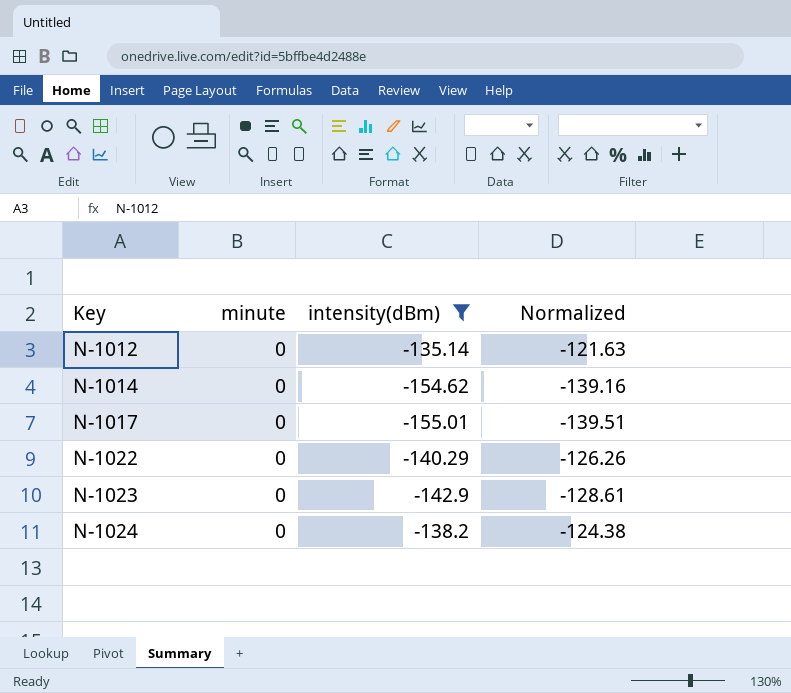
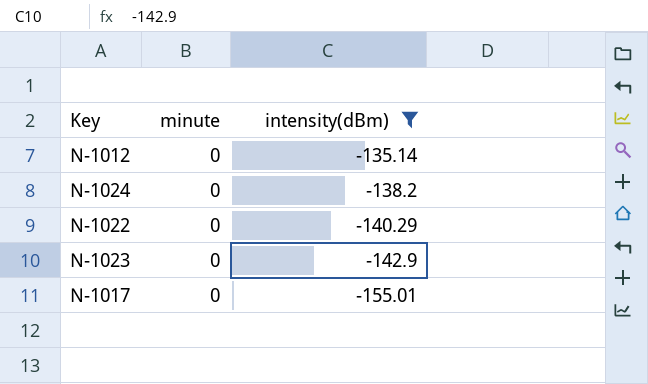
row order: Key ascending -> intensity(dBm) descending
column Normalized | formula: [intensity(dBm)] * 0.9 -> none
row N-1014: 0 | -154.62 | -139.16 -> none

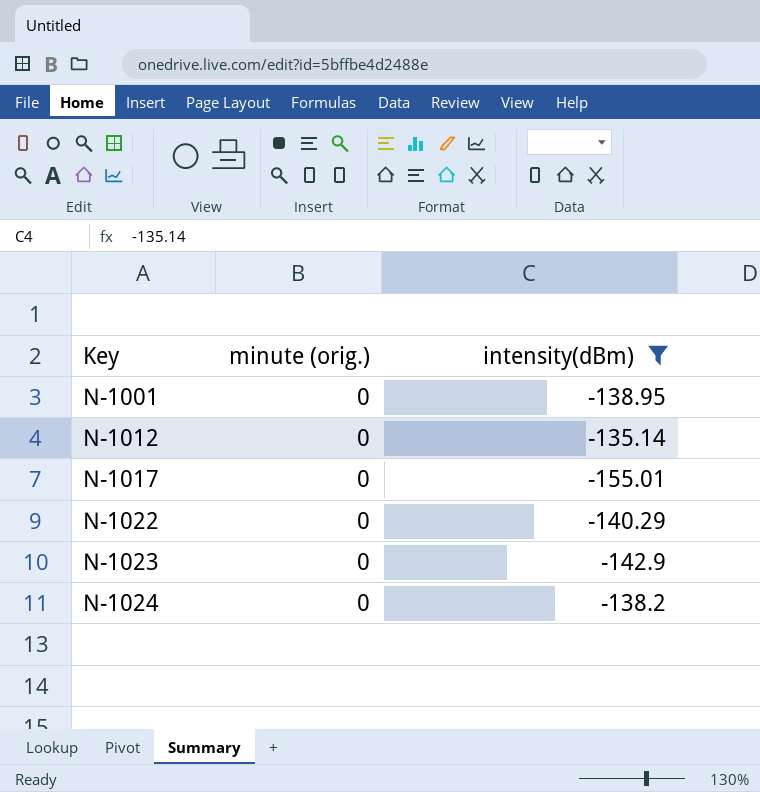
row order: intensity(dBm) descending -> Key ascending
column name: minute -> minute (orig.)
row N-1001: none -> 0 | -138.95

